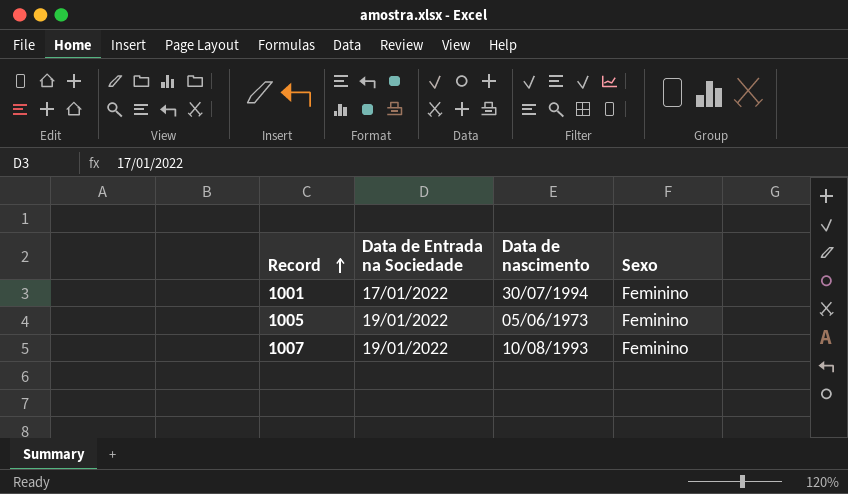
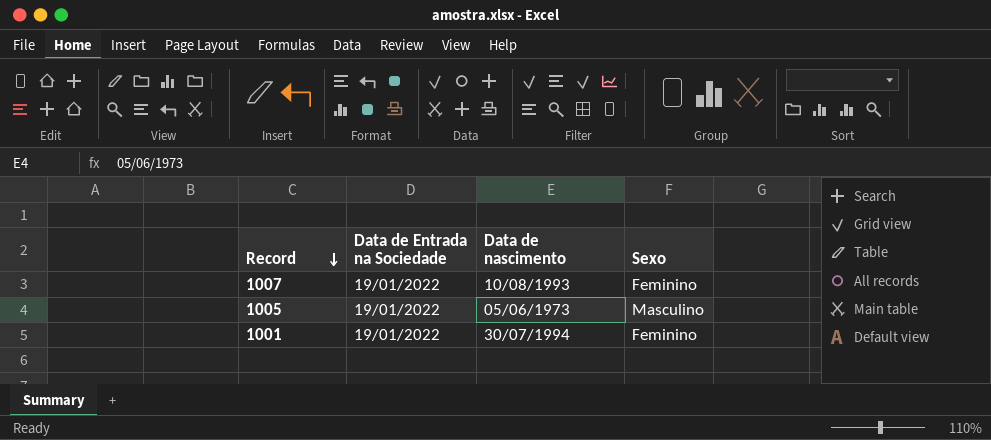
row order: Record ascending -> Record descending
1005 | Sexo: Feminino -> Masculino
1001 | Data de Entrada na Sociedade: 17/01/2022 -> 19/01/2022

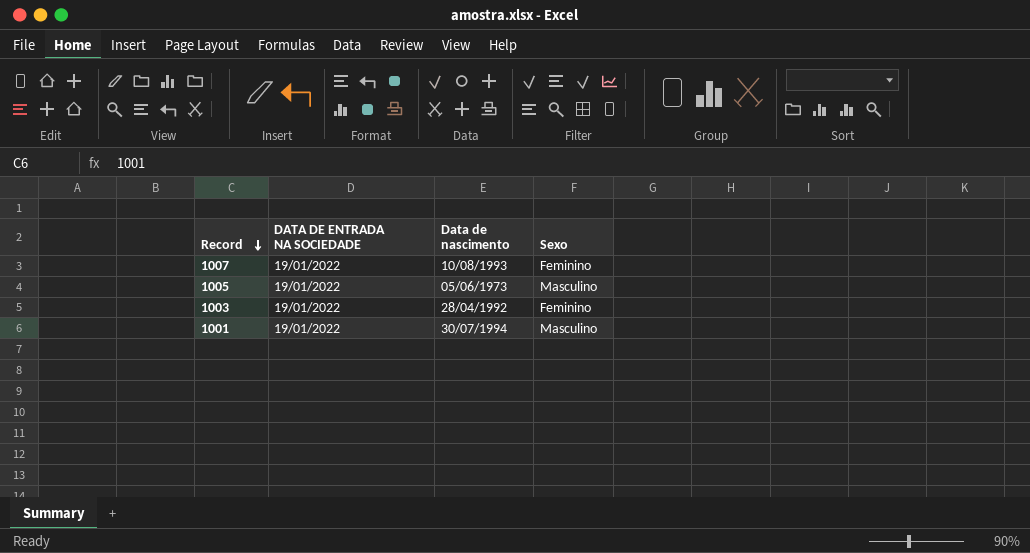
column name: Data de Entrada na Sociedade -> DATA DE ENTRADA NA SOCIEDADE
row 1003: none -> 19/01/2022 | 28/04/1992 | Feminino
1001 | Sexo: Feminino -> Masculino

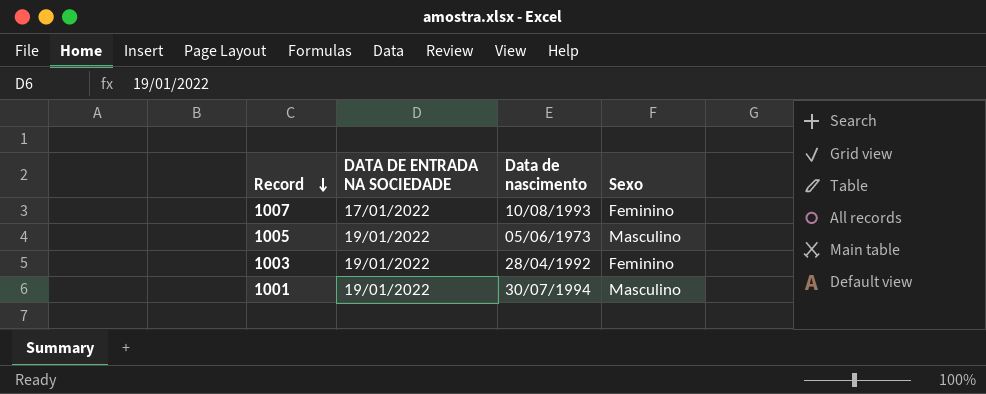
1007 | DATA DE ENTRADA NA SOCIEDADE: 19/01/2022 -> 17/01/2022

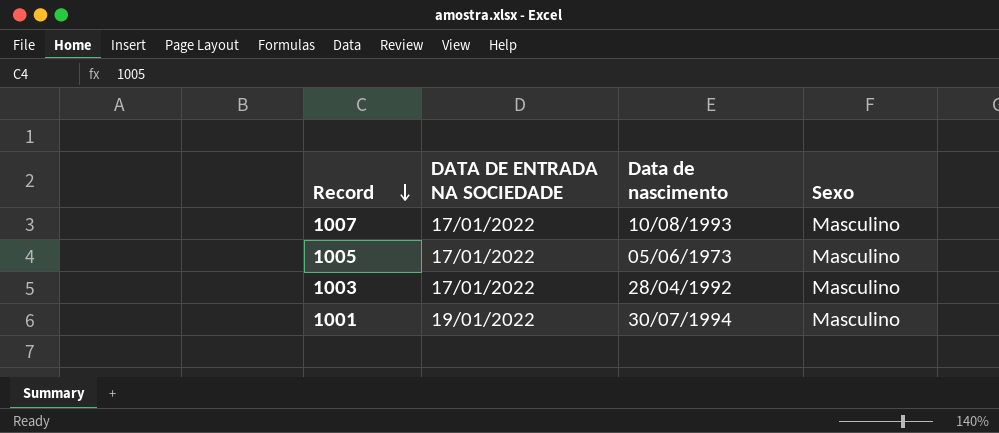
1007 | Sexo: Feminino -> Masculino
1005 | DATA DE ENTRADA NA SOCIEDADE: 19/01/2022 -> 17/01/2022
1003 | DATA DE ENTRADA NA SOCIEDADE: 19/01/2022 -> 17/01/2022
1003 | Sexo: Feminino -> Masculino

